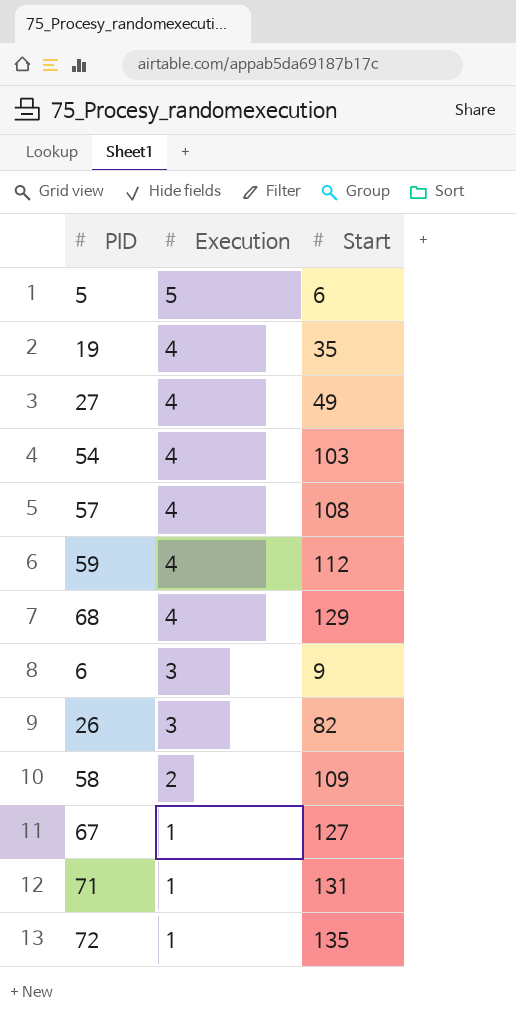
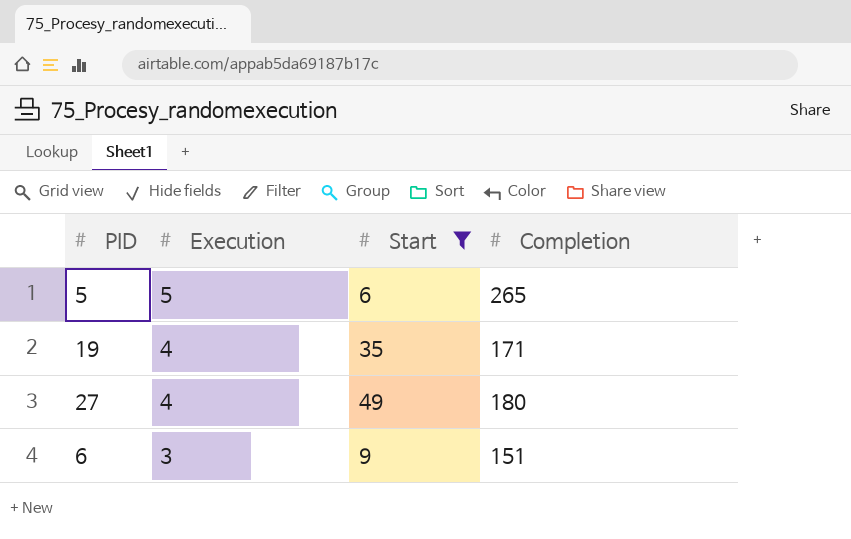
filter: none -> Start <= 49
column Completion | position: none -> 4

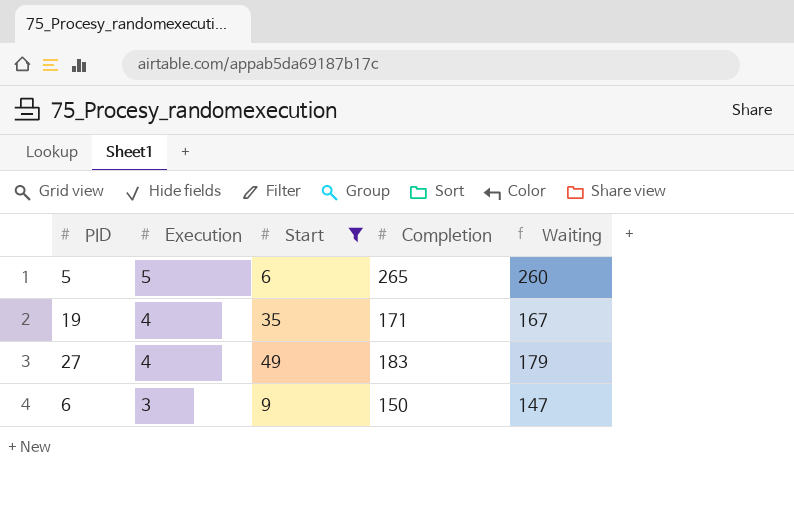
column Waiting | formula: none -> [Completion] - [Execution]
27 | Completion: 180 -> 183
6 | Completion: 151 -> 150

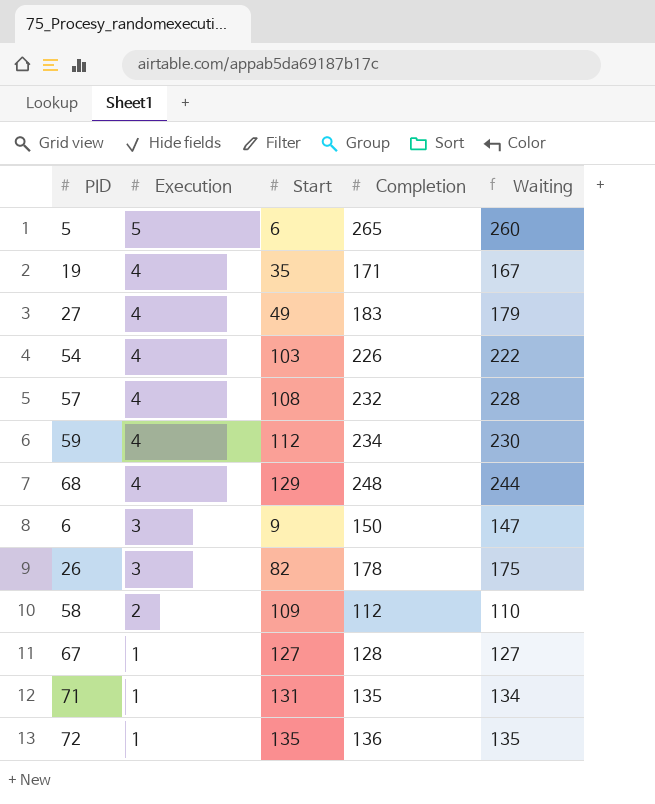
filter: Start <= 49 -> none

